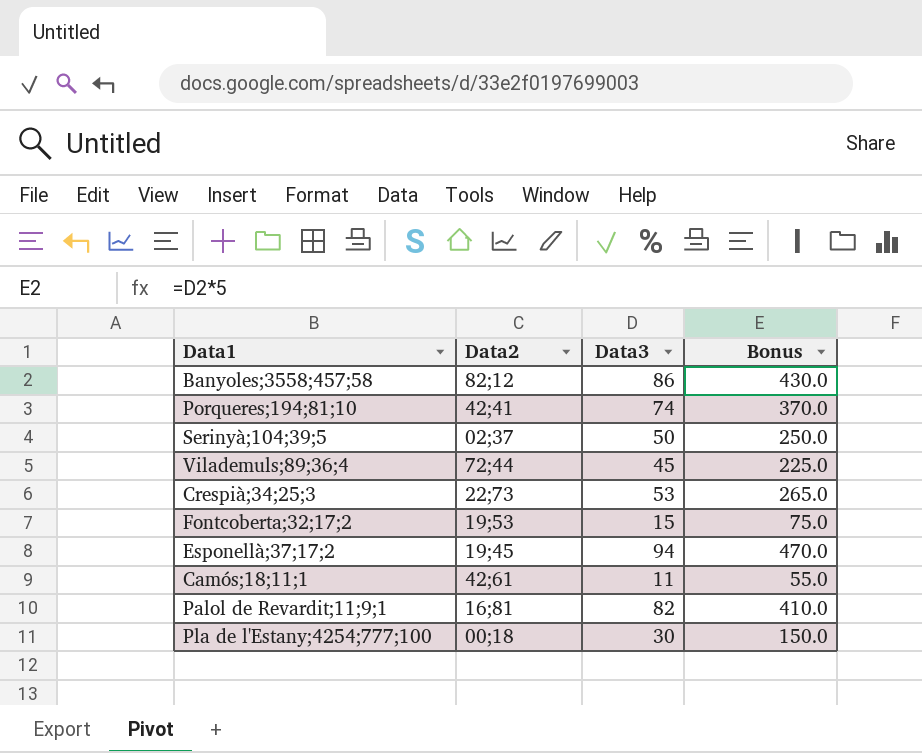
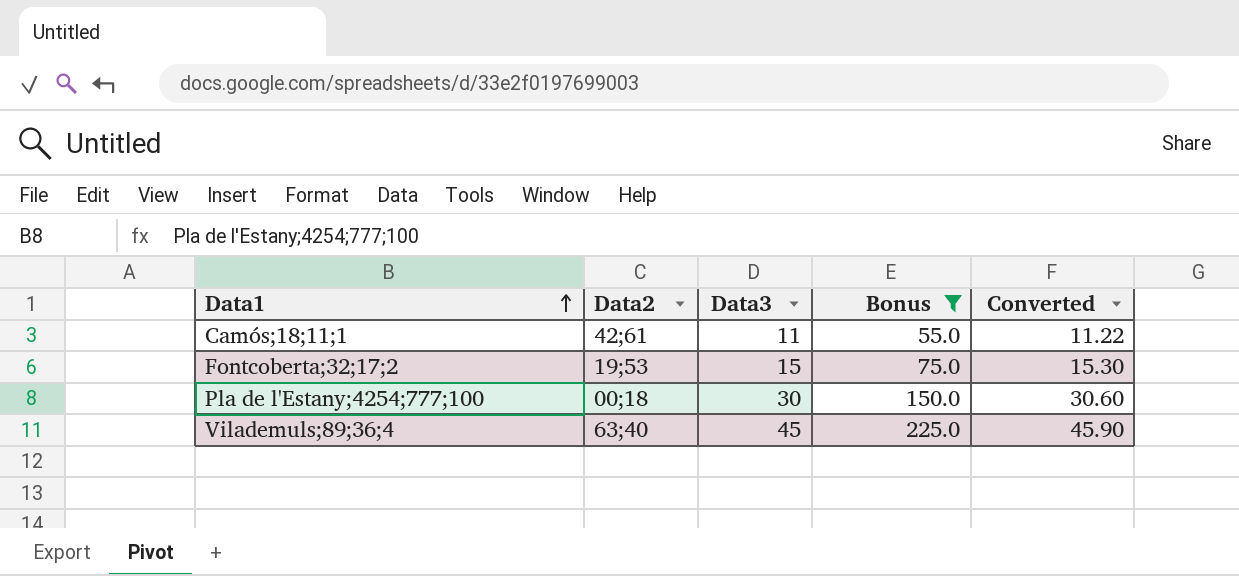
filter: none -> Bonus <= 225.0
row order: none -> Data1 ascending
column Converted | formula: none -> [Data3] * 1.02
Vilademuls;89;36;4 | Data2: 72;44 -> 63;40

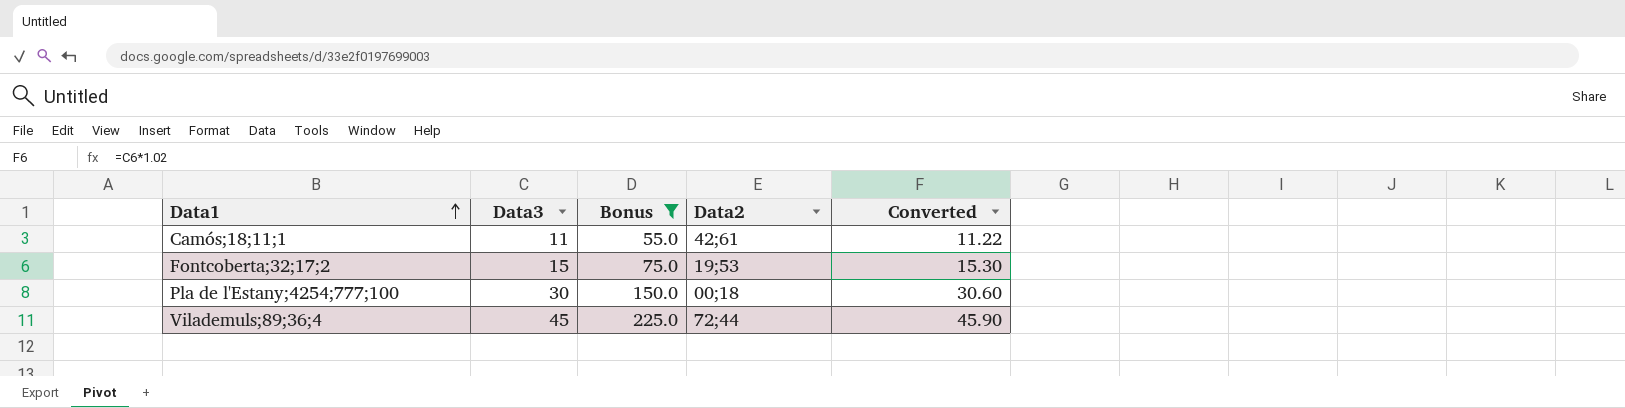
column Data2 | position: 2 -> 4
Vilademuls;89;36;4 | Data2: 63;40 -> 72;44

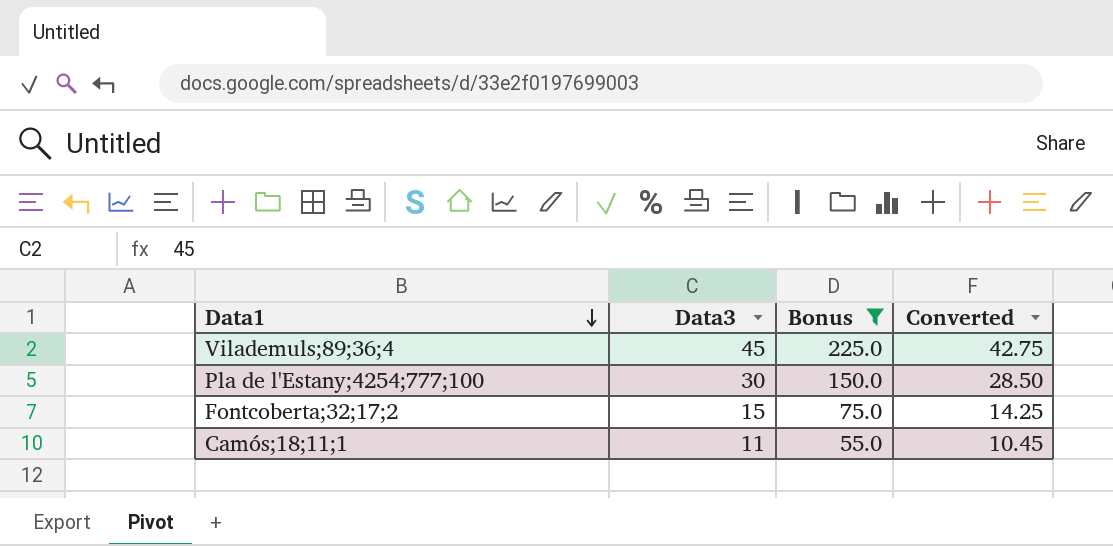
row order: Data1 ascending -> Data1 descending
column Data2 | position: 4 -> none
column Converted | formula: [Data3] * 1.02 -> [Data3] * 0.95

